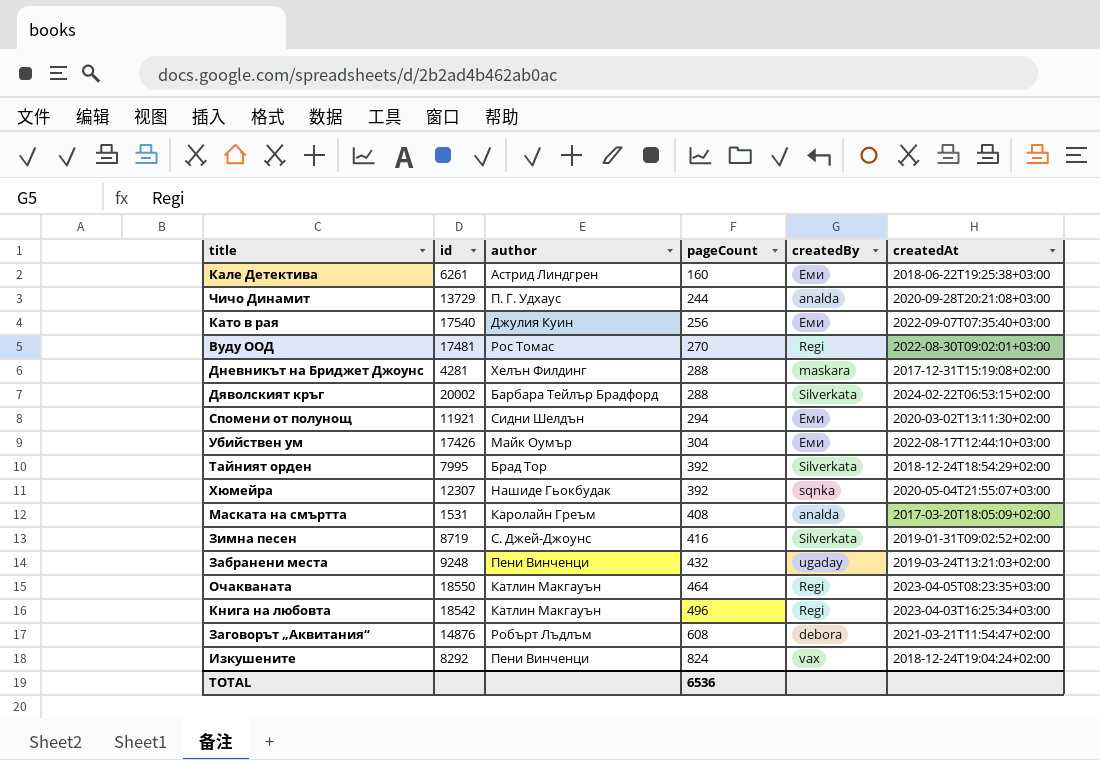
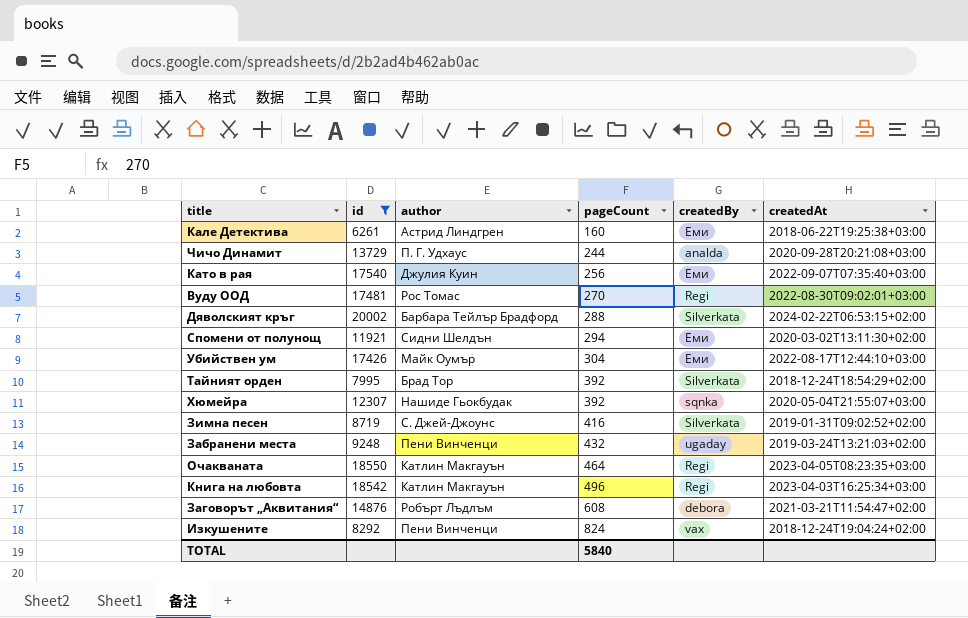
filter: none -> id >= 6261
TOTAL | pageCount: 6536 -> 5840

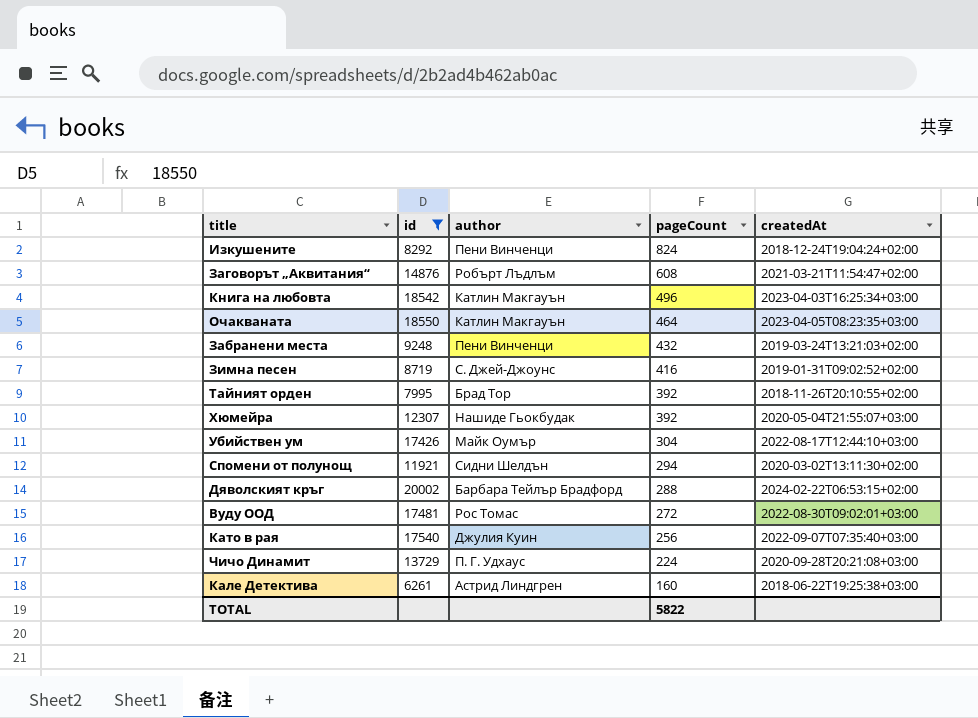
row order: pageCount ascending -> pageCount descending
column createdBy | position: 5 -> none
Тайният орден | createdAt: 2018-12-24T18:54:29+02:00 -> 2018-11-26T20:10:55+02:00
Вуду ООД | pageCount: 270 -> 272
Чичо Динамит | pageCount: 244 -> 224
TOTAL | pageCount: 5840 -> 5822

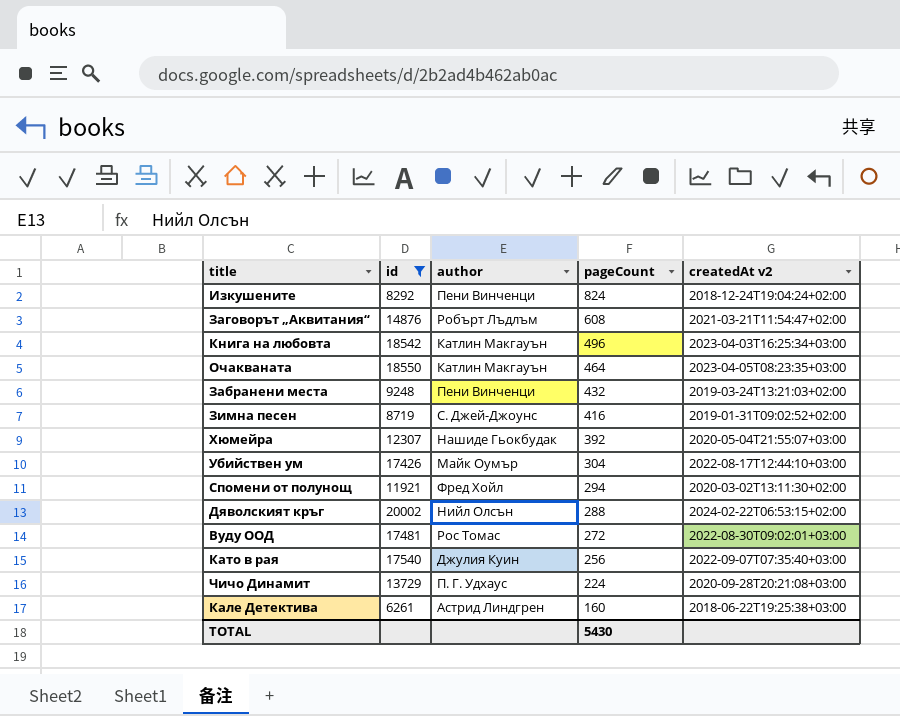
column name: createdAt -> createdAt v2
row Тайният орден: 7995 | Брад Тор | 392 | 2018-11-26T20:10:55+02:00 -> none
Спомени от полунощ | author: Сидни Шелдън -> Фред Хойл
Дяволският кръг | author: Барбара Тейлър Брадфорд -> Нийл Олсън
TOTAL | pageCount: 5822 -> 5430

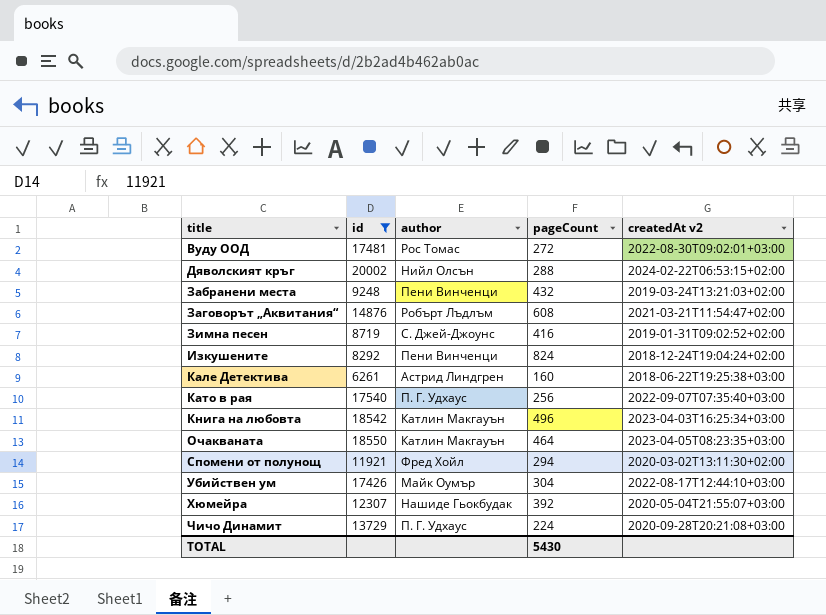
row order: pageCount descending -> title ascending
Като в рая | author: Джулия Куин -> П. Г. Удхаус

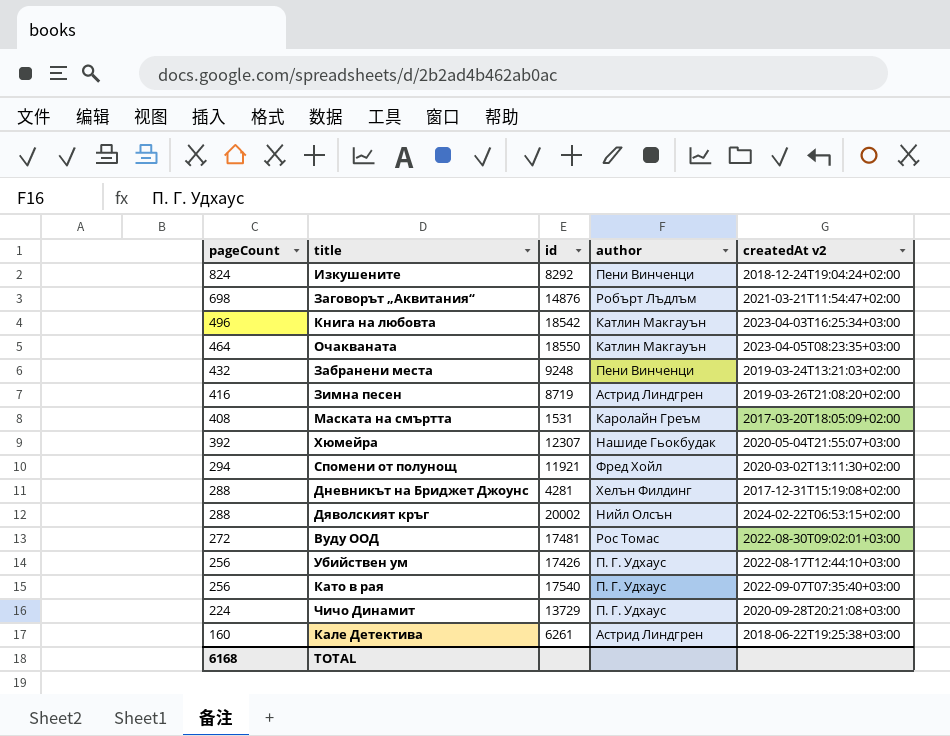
filter: id >= 6261 -> none
row order: title ascending -> pageCount descending
column pageCount | position: 4 -> 1
Заговорът „Аквитания“ | pageCount: 608 -> 698
Зимна песен | author: С. Джей-Джоунс -> Астрид Линдгрен
Зимна песен | createdAt v2: 2019-01-31T09:02:52+02:00 -> 2019-03-26T21:08:20+02:00
Убийствен ум | pageCount: 304 -> 256
Убийствен ум | author: Майк Оумър -> П. Г. Удхаус
TOTAL | pageCount: 5430 -> 6168

